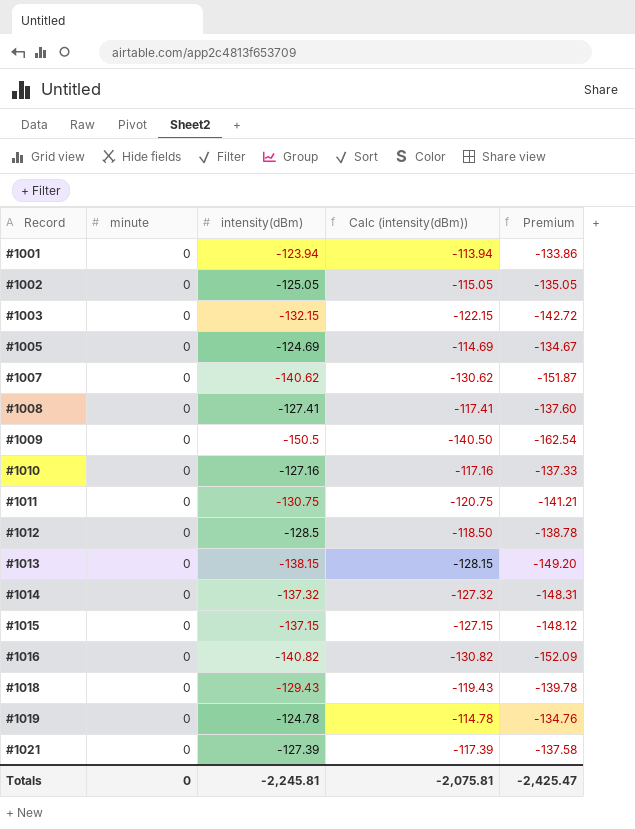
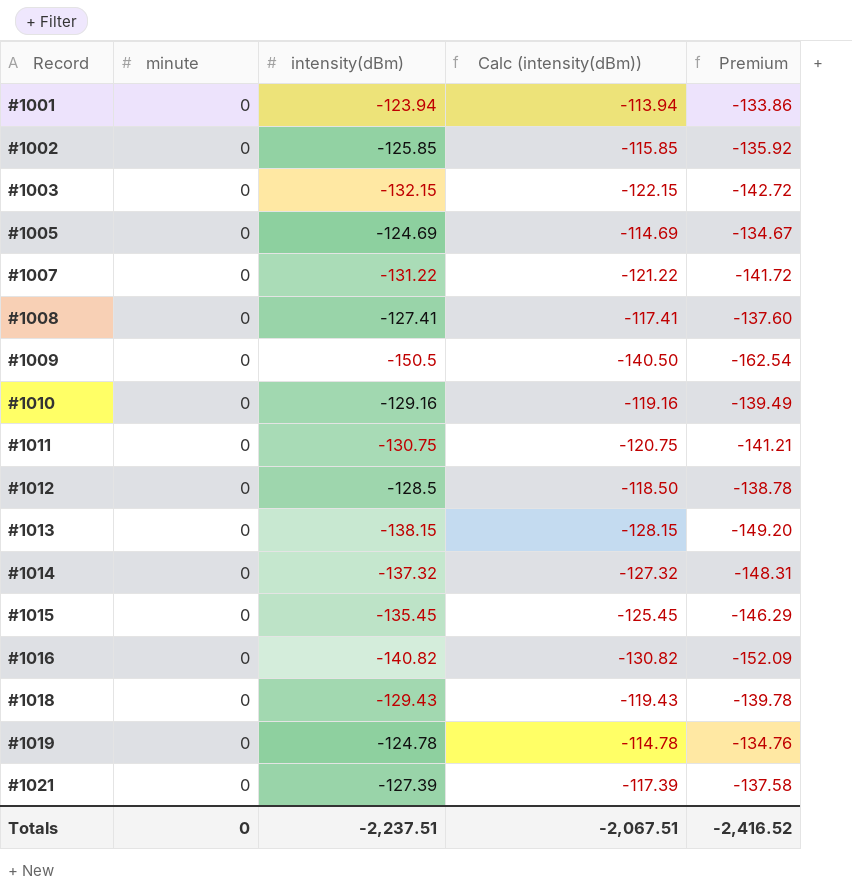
#1002 | intensity(dBm): -125.05 -> -125.85
#1002 | Calc (intensity(dBm)): -115.05 -> -115.85
#1002 | Premium: -135.05 -> -135.92
#1007 | intensity(dBm): -140.62 -> -131.22
#1007 | Calc (intensity(dBm)): -130.62 -> -121.22
#1007 | Premium: -151.87 -> -141.72
#1010 | intensity(dBm): -127.16 -> -129.16
#1010 | Calc (intensity(dBm)): -117.16 -> -119.16
#1010 | Premium: -137.33 -> -139.49
#1015 | intensity(dBm): -137.15 -> -135.45
#1015 | Calc (intensity(dBm)): -127.15 -> -125.45
#1015 | Premium: -148.12 -> -146.29
Totals | intensity(dBm): -2,245.81 -> -2,237.51
Totals | Calc (intensity(dBm)): -2,075.81 -> -2,067.51
Totals | Premium: -2,425.47 -> -2,416.52

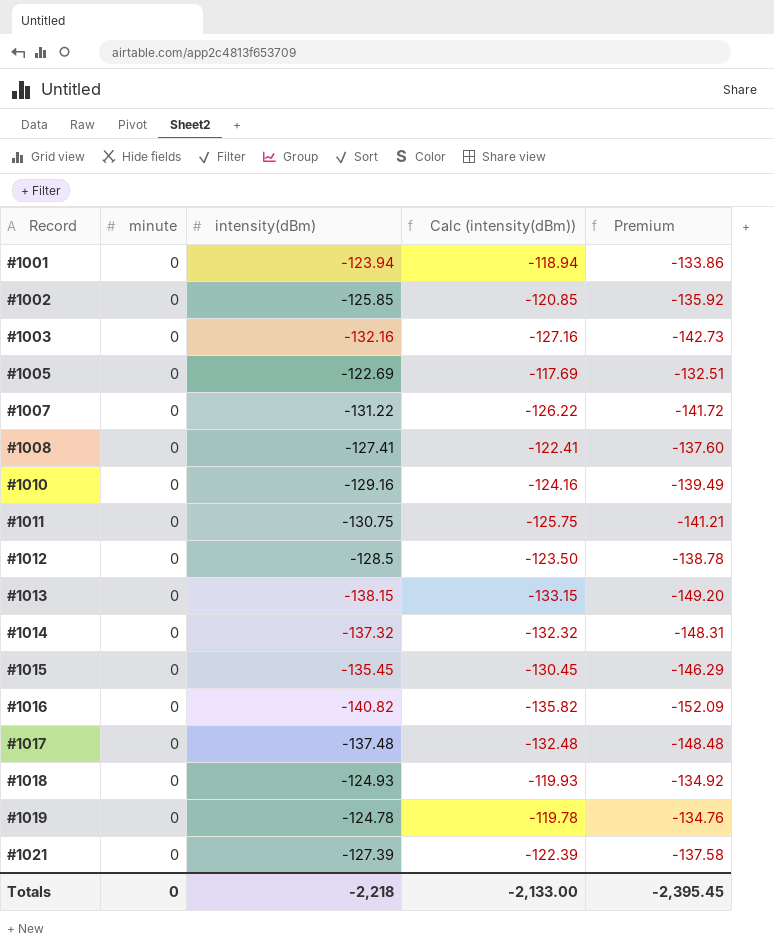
column Calc (intensity(dBm)) | formula: [intensity(dBm)] + 10 -> [intensity(dBm)] + 5
row #1009: 0 | -150.5 | -140.50 | -162.54 -> none
#1003 | intensity(dBm): -132.15 -> -132.16
#1003 | Premium: -142.72 -> -142.73
#1005 | intensity(dBm): -124.69 -> -122.69
#1005 | Premium: -134.67 -> -132.51
row #1017: none -> 0 | -137.48 | -132.48 | -148.48
#1018 | intensity(dBm): -129.43 -> -124.93
#1018 | Premium: -139.78 -> -134.92
Totals | intensity(dBm): -2,237.51 -> -2,218
Totals | Calc (intensity(dBm)): -2,067.51 -> -2,133.00
Totals | Premium: -2,416.52 -> -2,395.45

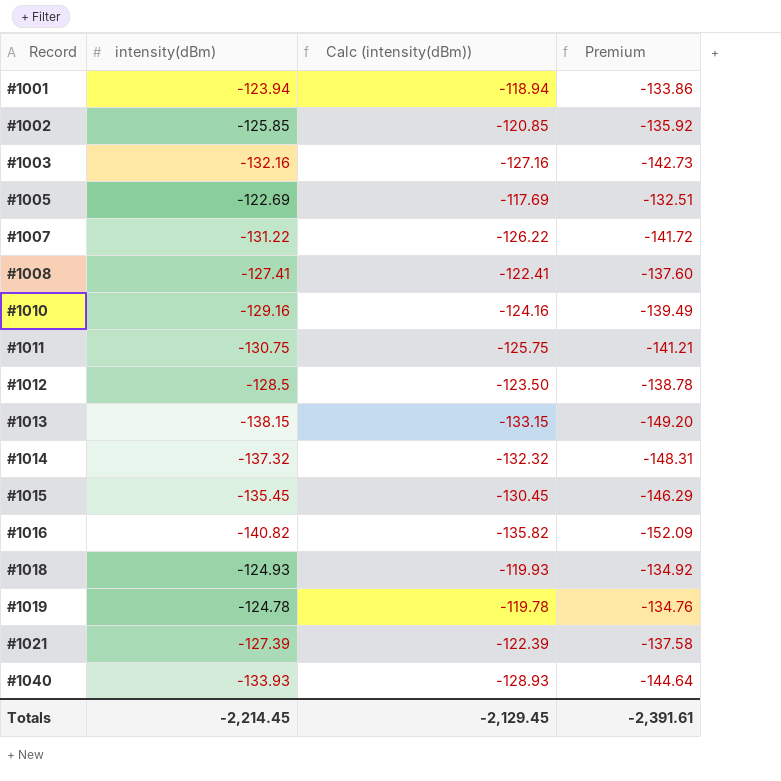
column minute | position: 2 -> none
row #1017: 0 | -137.48 | -132.48 | -148.48 -> none
row #1040: none -> -133.93 | -128.93 | -144.64
Totals | intensity(dBm): -2,218 -> -2,214.45
Totals | Calc (intensity(dBm)): -2,133.00 -> -2,129.45
Totals | Premium: -2,395.45 -> -2,391.61

